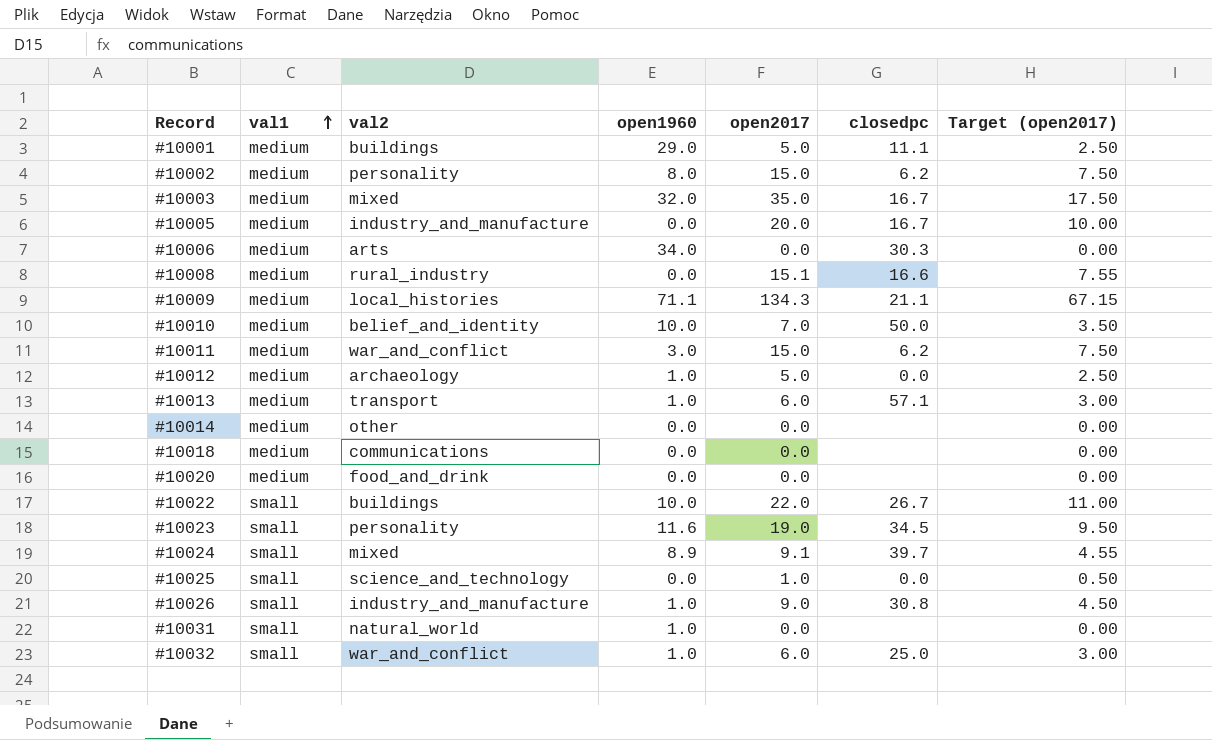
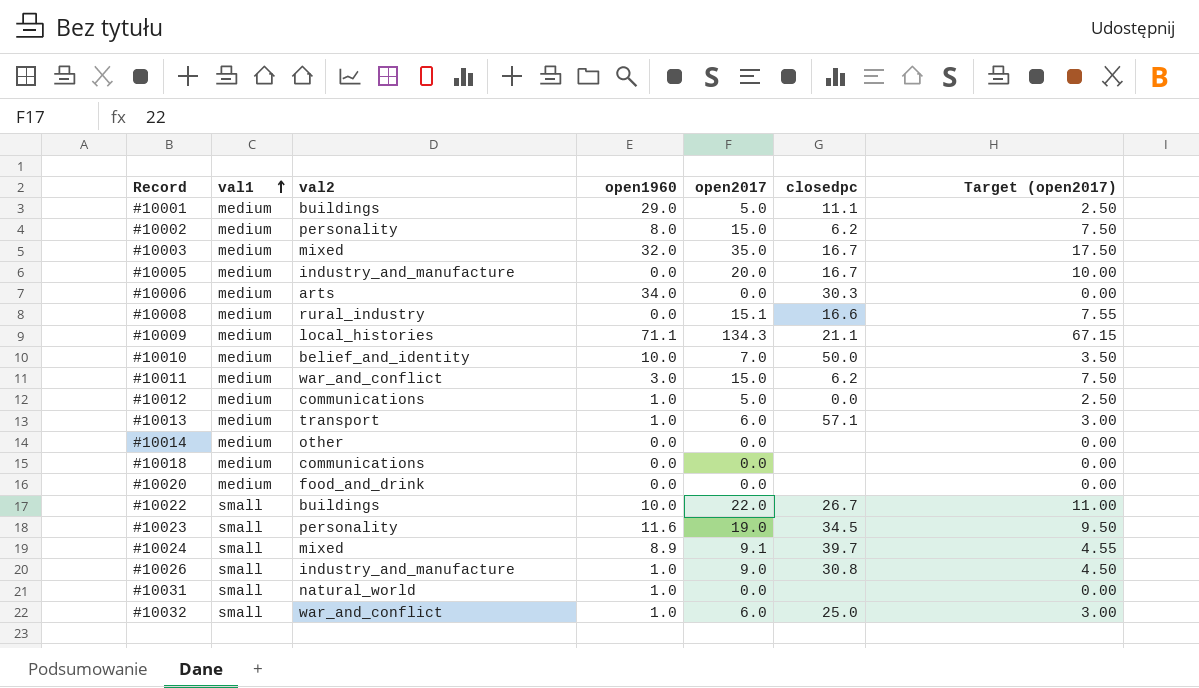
row #10025: small | science_and_technology | 0.0 | 1.0 | 0.0 | 0.50 -> none
#10012 | val2: archaeology -> communications

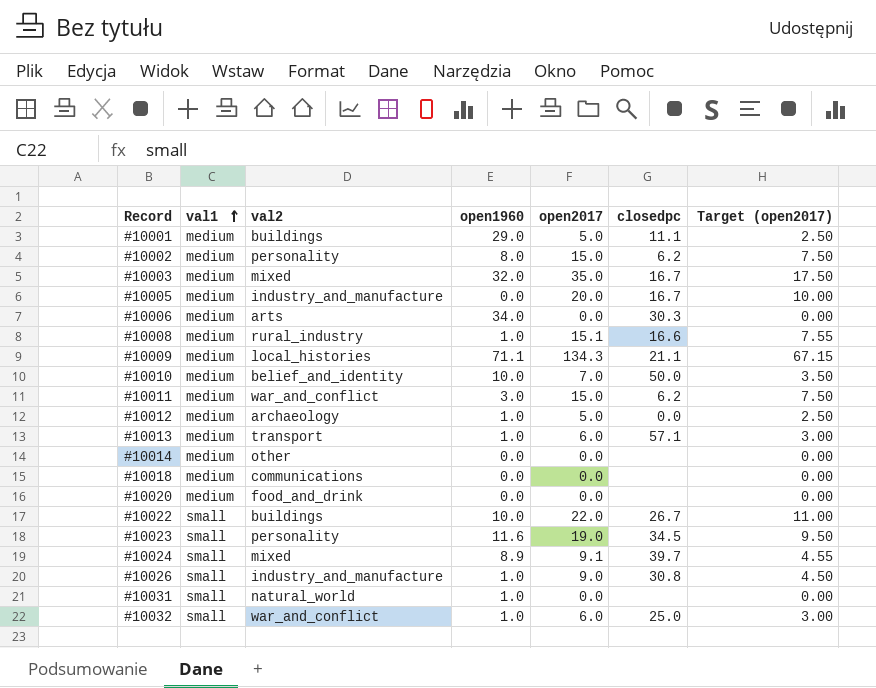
#10008 | open1960: 0.0 -> 1.0
#10012 | val2: communications -> archaeology

